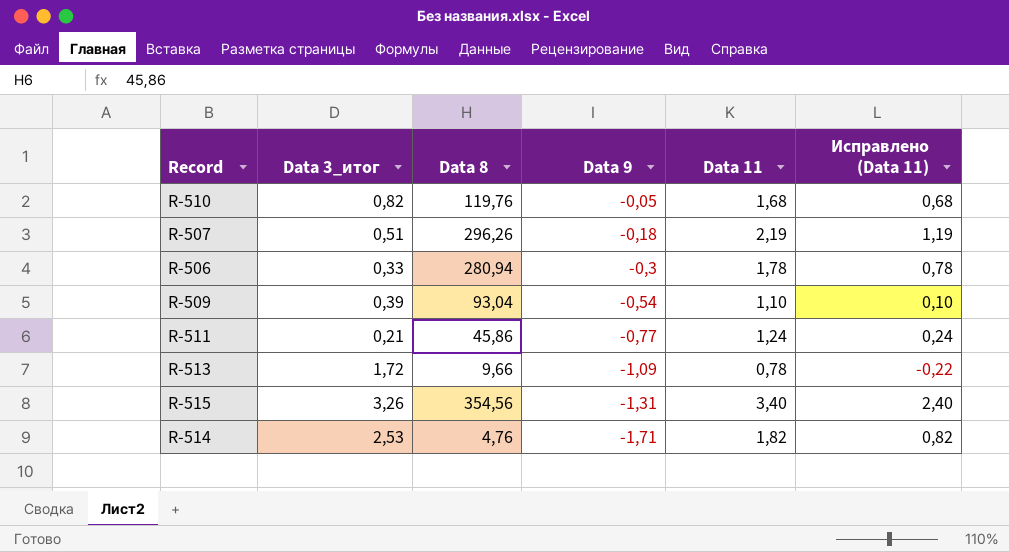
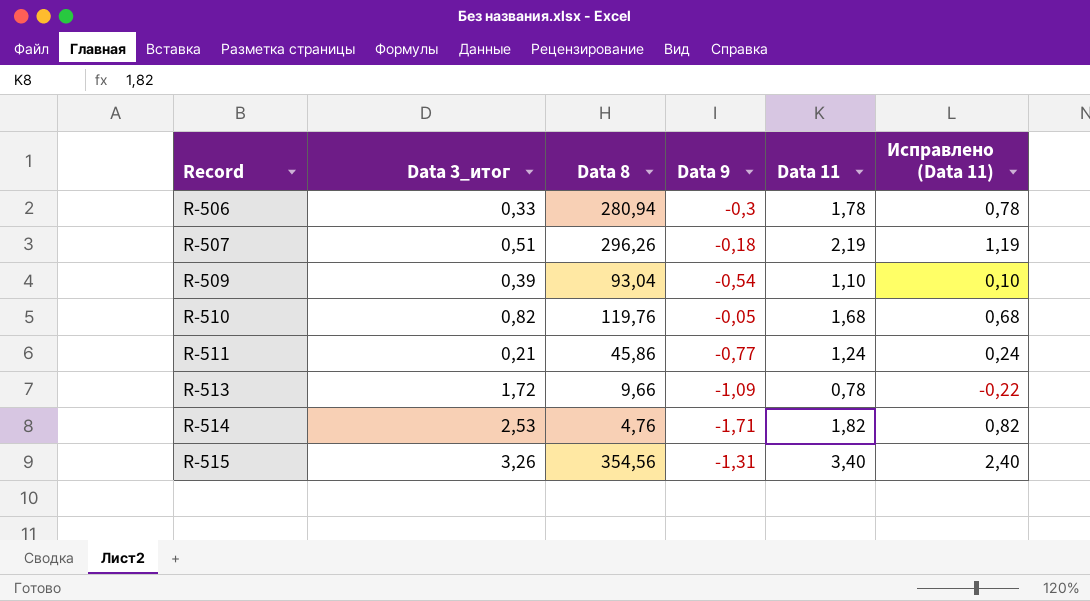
row order: Data 9 descending -> Record ascending

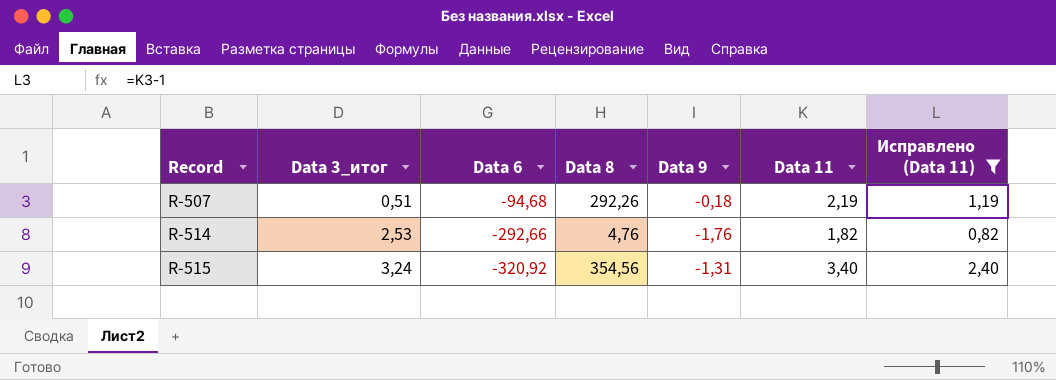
filter: none -> Исправлено (Data 11) >= 0,82
column Data 6 | position: none -> 3
R-507 | Data 8: 296,26 -> 292,26
R-514 | Data 9: -1,71 -> -1,76
R-515 | Data 3_итог: 3,26 -> 3,24

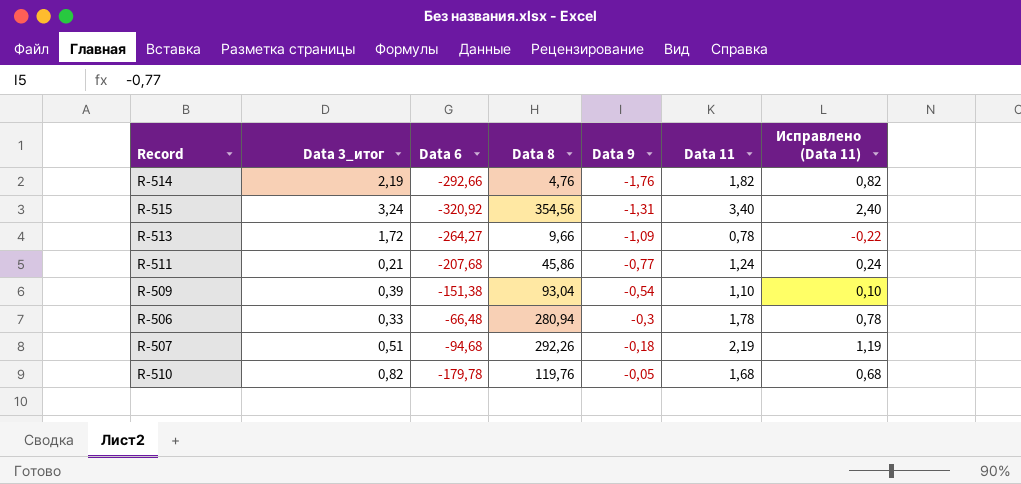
filter: Исправлено (Data 11) >= 0,82 -> none
row order: Record ascending -> Data 9 ascending
R-514 | Data 3_итог: 2,53 -> 2,19

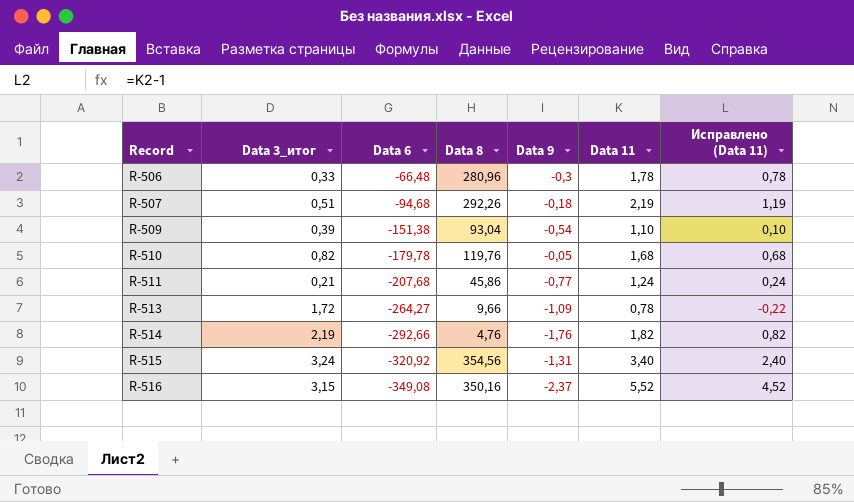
row order: Data 9 ascending -> Record ascending
R-506 | Data 8: 280,94 -> 280,96
row R-516: none -> 3,15 | -349,08 | 350,16 | -2,37 | 5,52 | 4,52

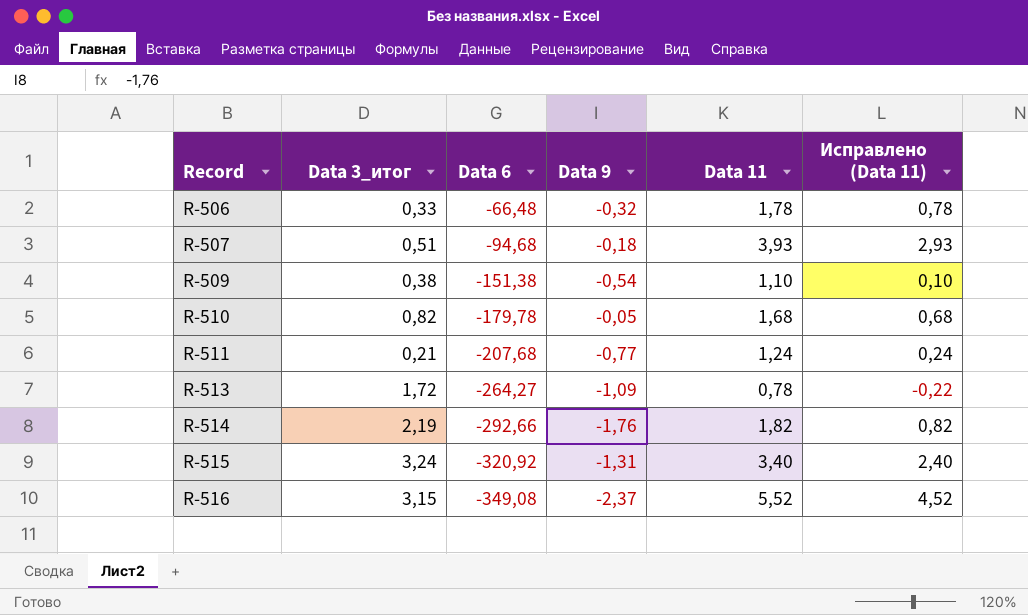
column Data 8 | position: 4 -> none
R-506 | Data 9: -0,3 -> -0,32
R-507 | Data 11: 2,19 -> 3,93
R-507 | Исправлено (Data 11): 1,19 -> 2,93
R-509 | Data 3_итог: 0,39 -> 0,38

